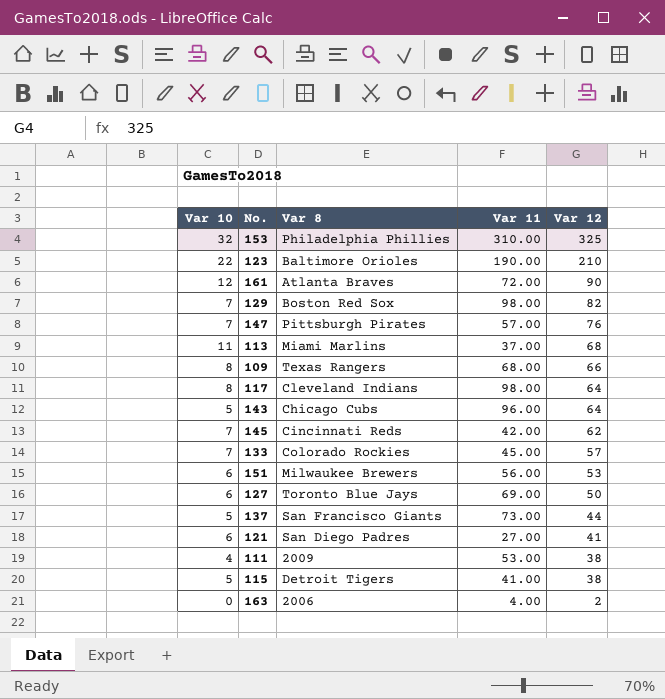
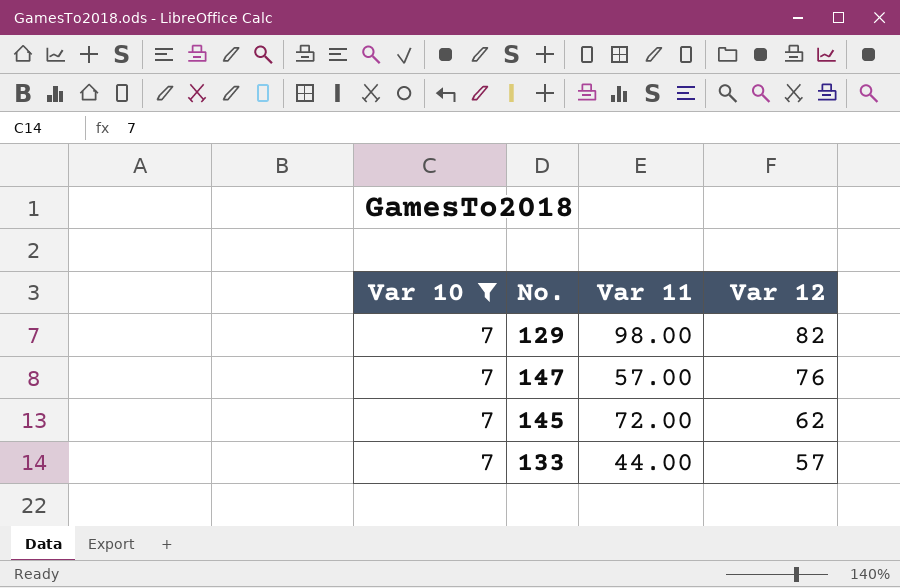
filter: none -> Var 10 = 7
column Var 8 | position: 3 -> none
145 | Var 11: 42.00 -> 72.00
133 | Var 11: 45.00 -> 44.00

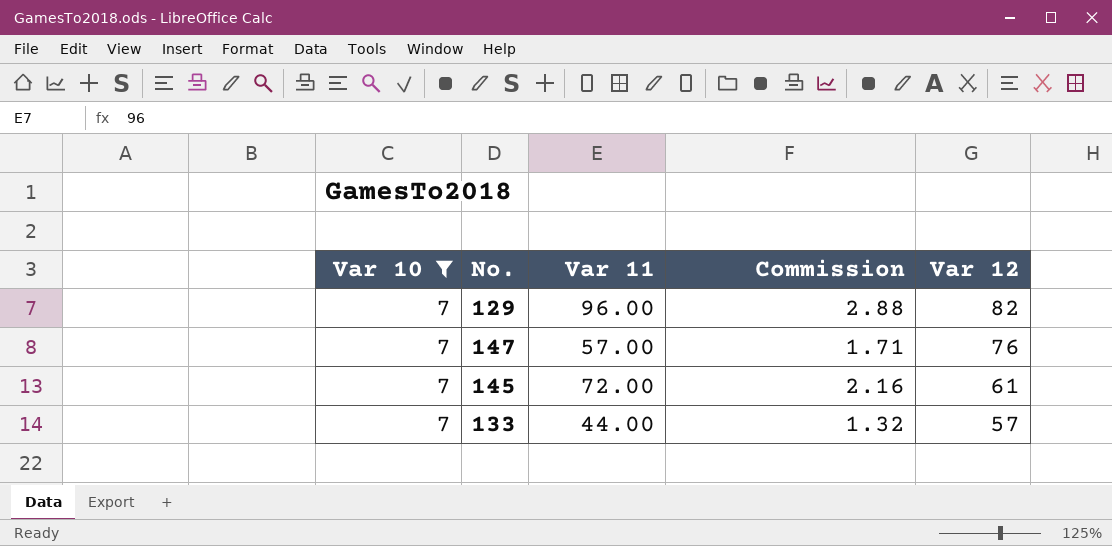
column Commission | formula: none -> [Var 11] * 0.03
129 | Var 11: 98.00 -> 96.00
145 | Var 12: 62 -> 61

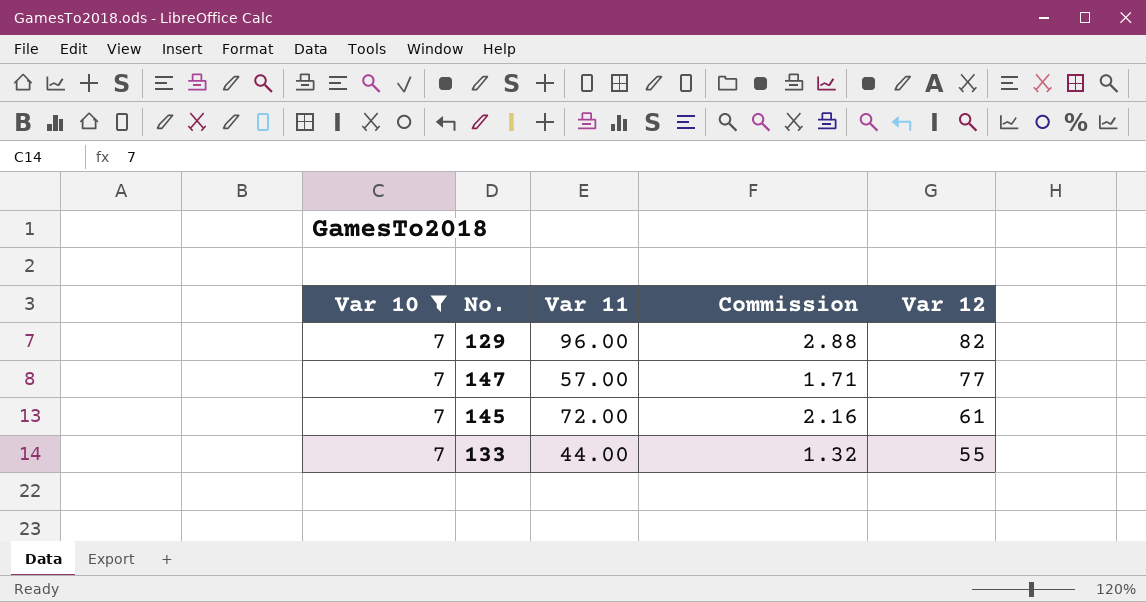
147 | Var 12: 76 -> 77
133 | Var 12: 57 -> 55

